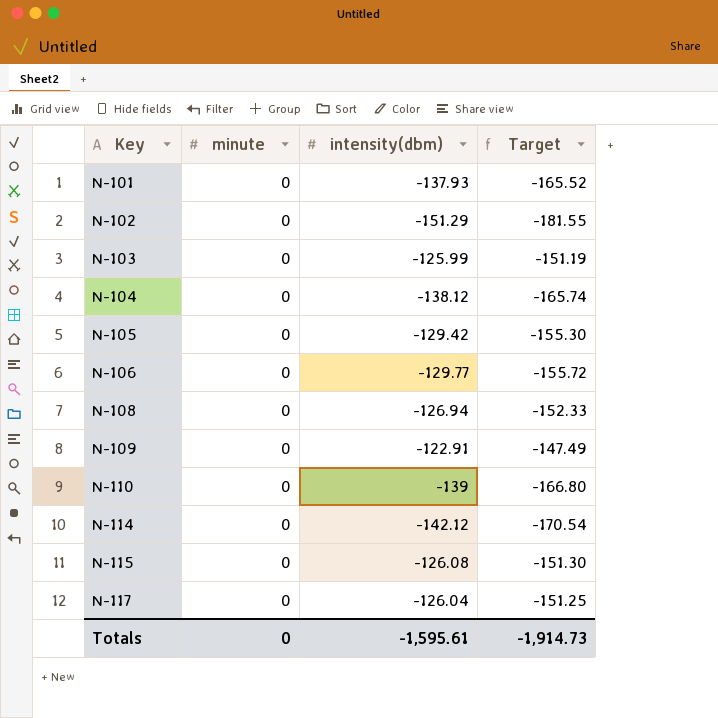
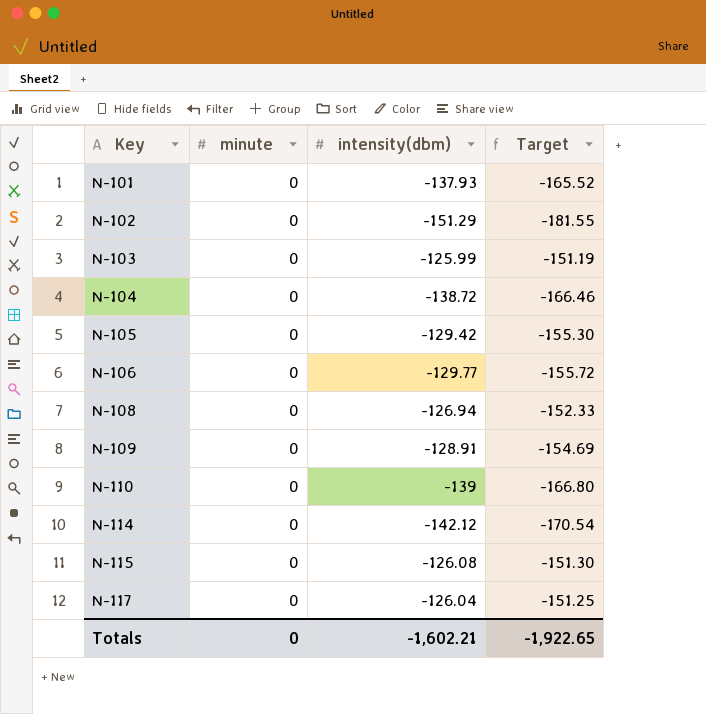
N-104 | intensity(dbm): -138.12 -> -138.72
N-104 | Target: -165.74 -> -166.46
N-109 | intensity(dbm): -122.91 -> -128.91
N-109 | Target: -147.49 -> -154.69
Totals | intensity(dbm): -1,595.61 -> -1,602.21
Totals | Target: -1,914.73 -> -1,922.65

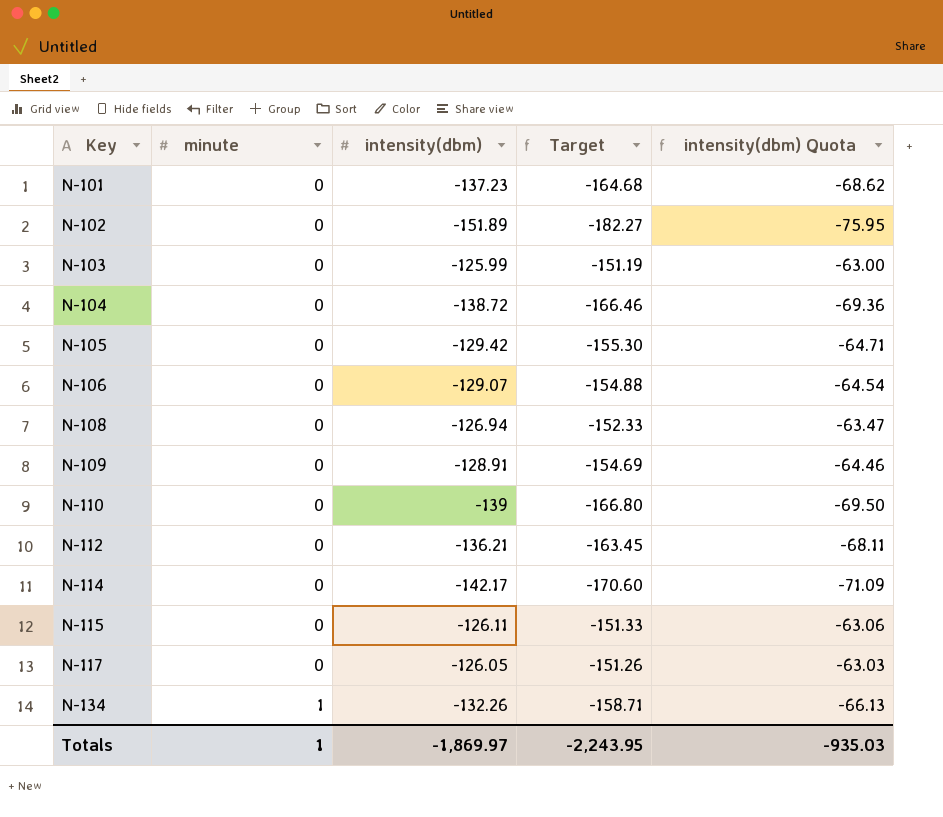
column intensity(dbm) Quota | formula: none -> [intensity(dbm)] * 0.5
N-101 | intensity(dbm): -137.93 -> -137.23
N-101 | Target: -165.52 -> -164.68
N-102 | intensity(dbm): -151.29 -> -151.89
N-102 | Target: -181.55 -> -182.27
N-106 | intensity(dbm): -129.77 -> -129.07
N-106 | Target: -155.72 -> -154.88
row N-112: none -> 0 | -136.21 | -163.45 | -68.11
N-114 | intensity(dbm): -142.12 -> -142.17
N-114 | Target: -170.54 -> -170.60
N-115 | intensity(dbm): -126.08 -> -126.11
N-115 | Target: -151.30 -> -151.33
N-117 | intensity(dbm): -126.04 -> -126.05
N-117 | Target: -151.25 -> -151.26
row N-134: none -> 1 | -132.26 | -158.71 | -66.13
Totals | minute: 0 -> 1
Totals | intensity(dbm): -1,602.21 -> -1,869.97
Totals | Target: -1,922.65 -> -2,243.95

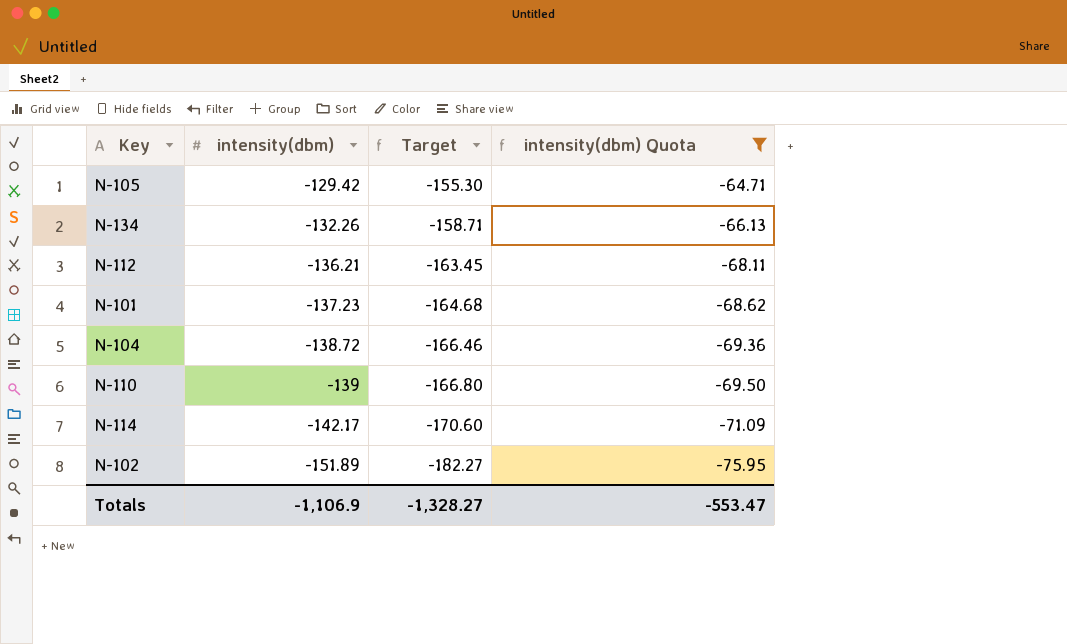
filter: none -> intensity(dbm) Quota <= -64.71
row order: Key ascending -> intensity(dbm) descending
column minute | position: 2 -> none
Totals | intensity(dbm): -1,869.97 -> -1,106.9
Totals | Target: -2,243.95 -> -1,328.27
Totals | intensity(dbm) Quota: -935.03 -> -553.47

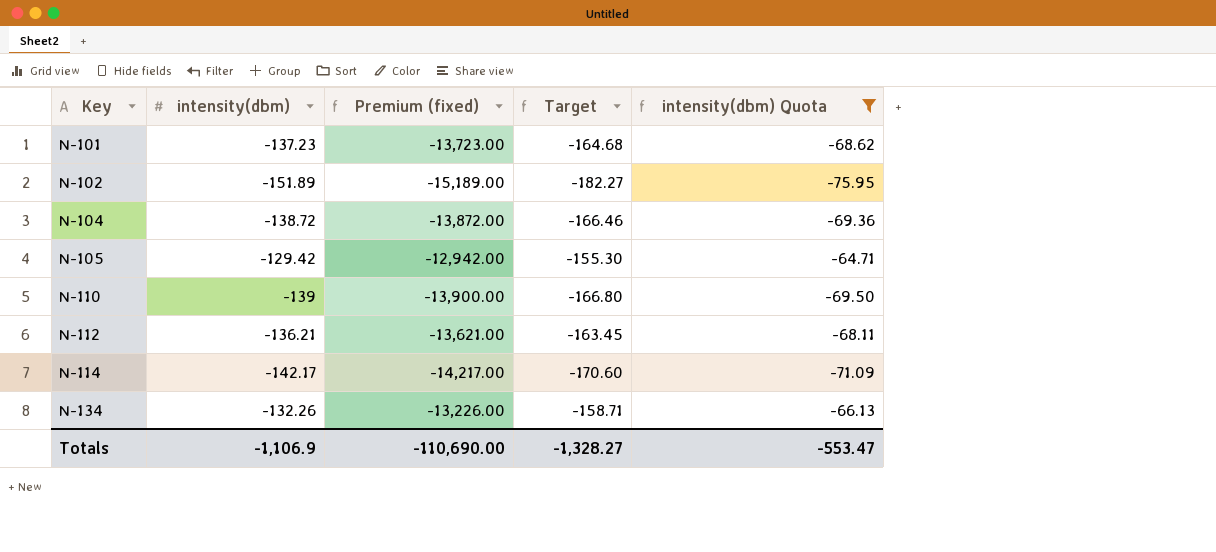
row order: intensity(dbm) descending -> Key ascending
column Premium (fixed) | formula: none -> [intensity(dbm)] * 100

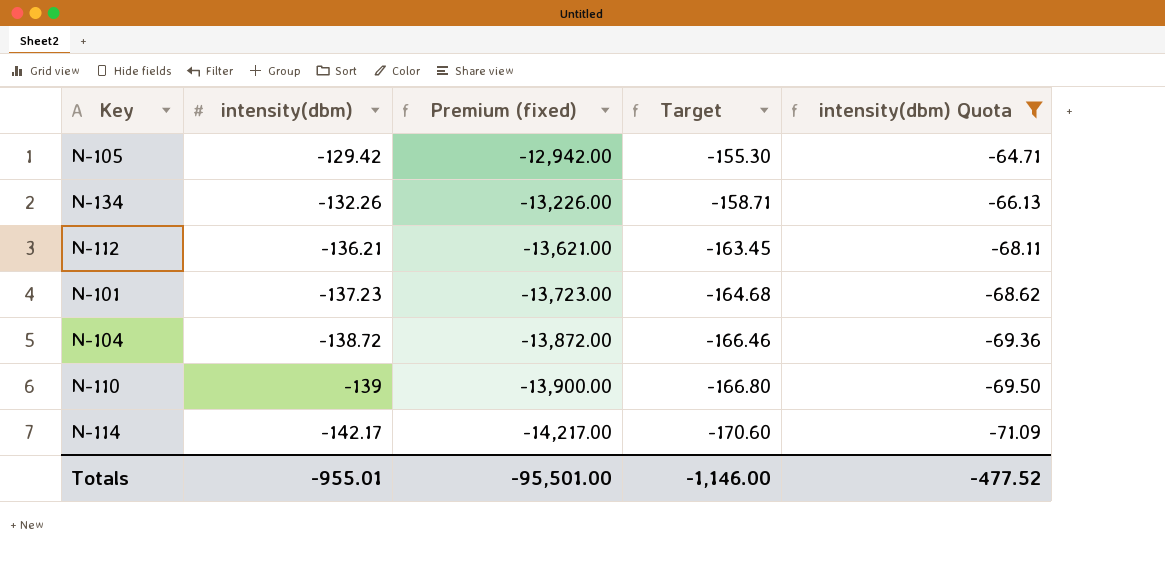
row order: Key ascending -> intensity(dbm) descending
row N-102: -151.89 | -15,189.00 | -182.27 | -75.95 -> none
Totals | intensity(dbm): -1,106.9 -> -955.01
Totals | Premium (fixed): -110,690.00 -> -95,501.00
Totals | Target: -1,328.27 -> -1,146.00
Totals | intensity(dbm) Quota: -553.47 -> -477.52

